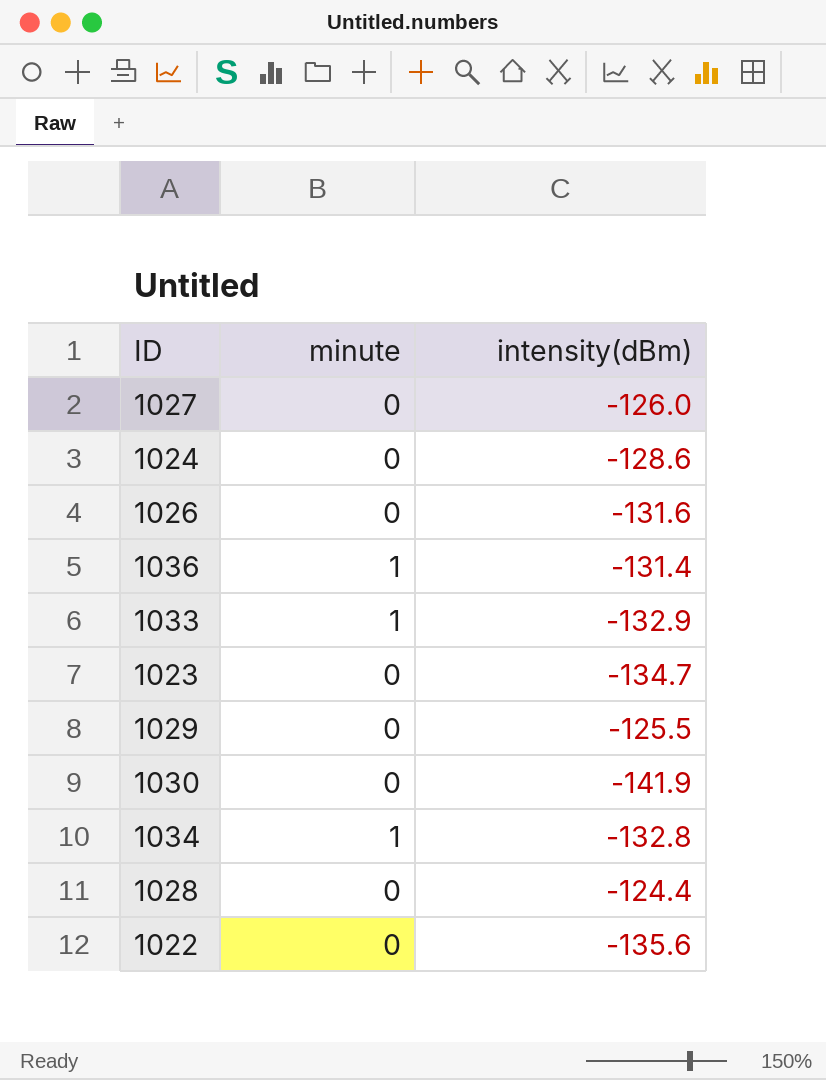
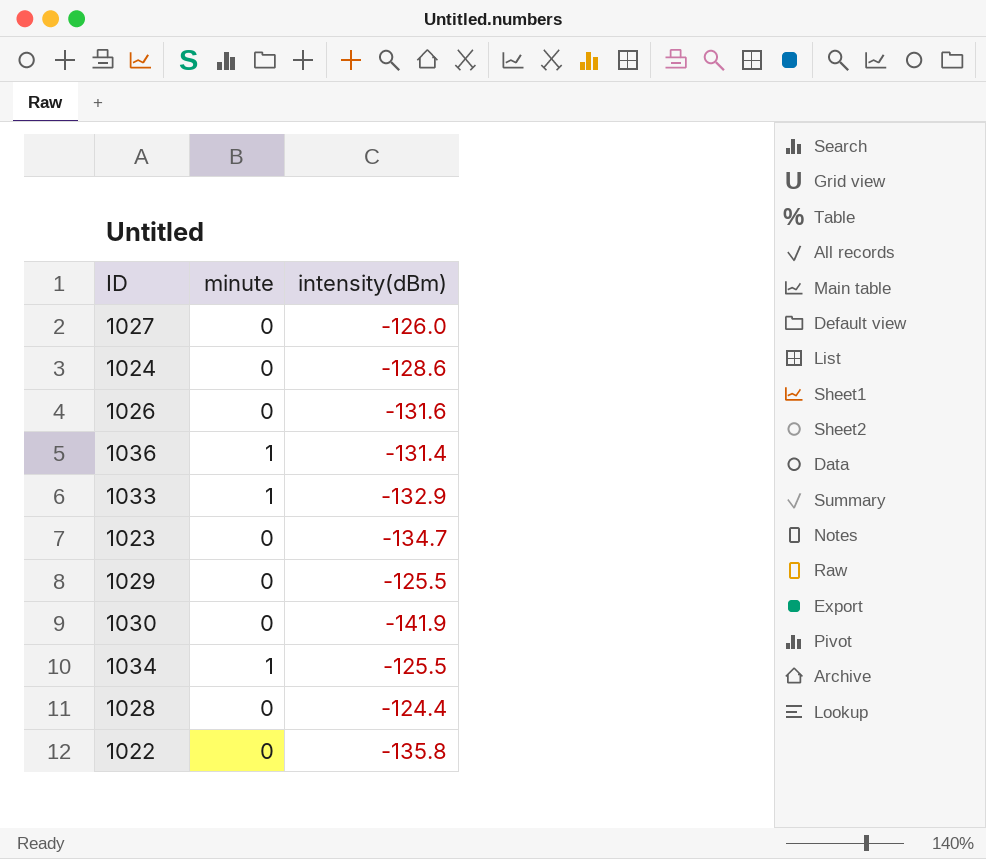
1034 | intensity(dBm): -132.8 -> -125.5
1022 | intensity(dBm): -135.6 -> -135.8

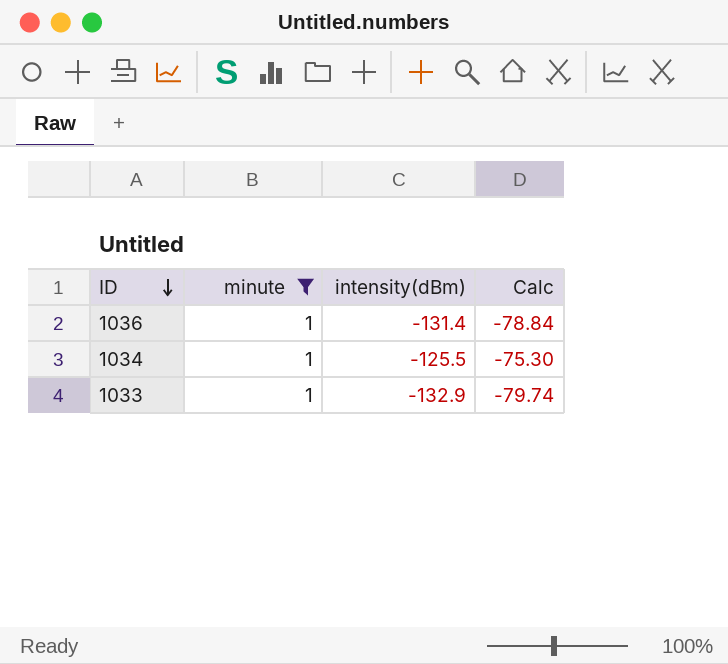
filter: none -> minute = 1
row order: none -> ID descending
column Calc | formula: none -> [intensity(dBm)] * 0.6

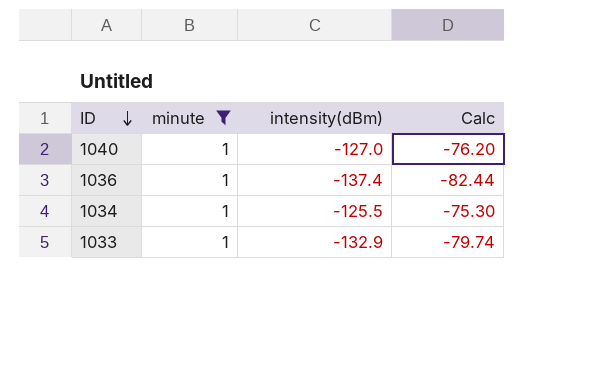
row 1040: none -> 1 | -127.0 | -76.20
1036 | intensity(dBm): -131.4 -> -137.4
1036 | Calc: -78.84 -> -82.44

